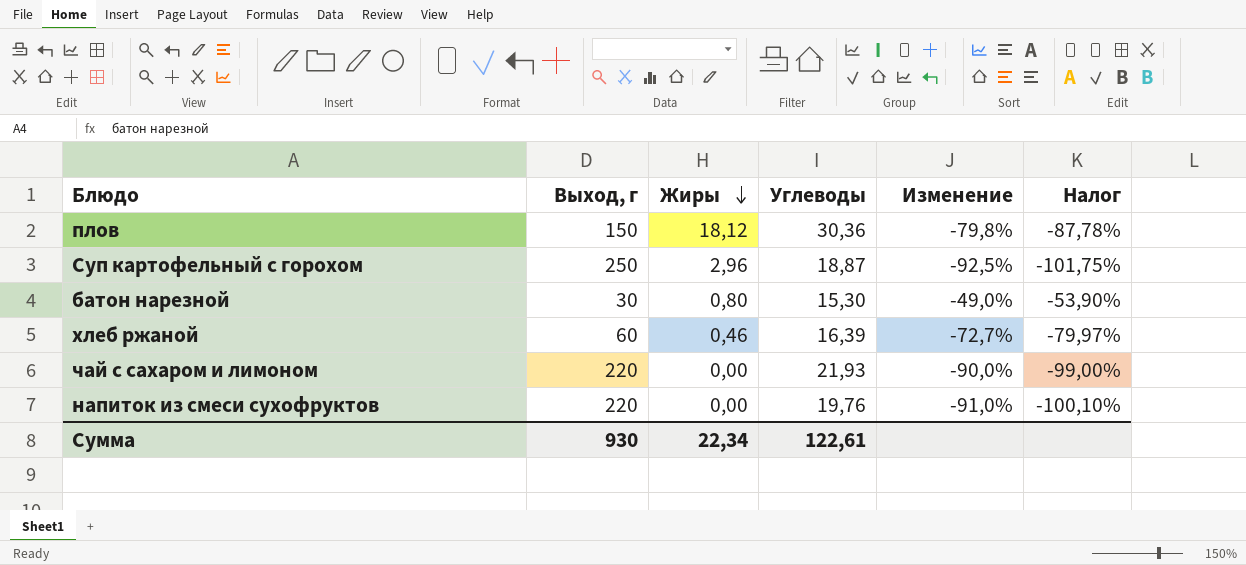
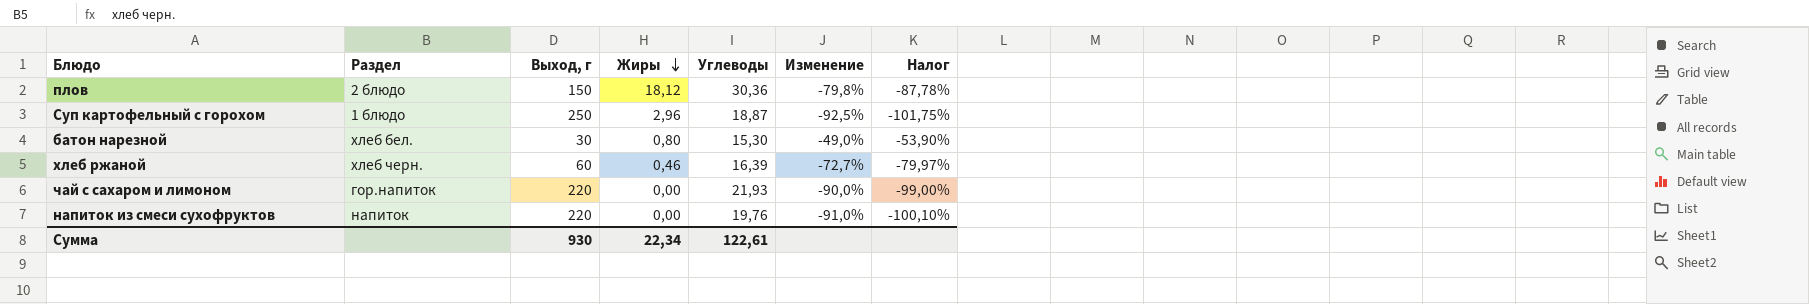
column Раздел | position: none -> 2

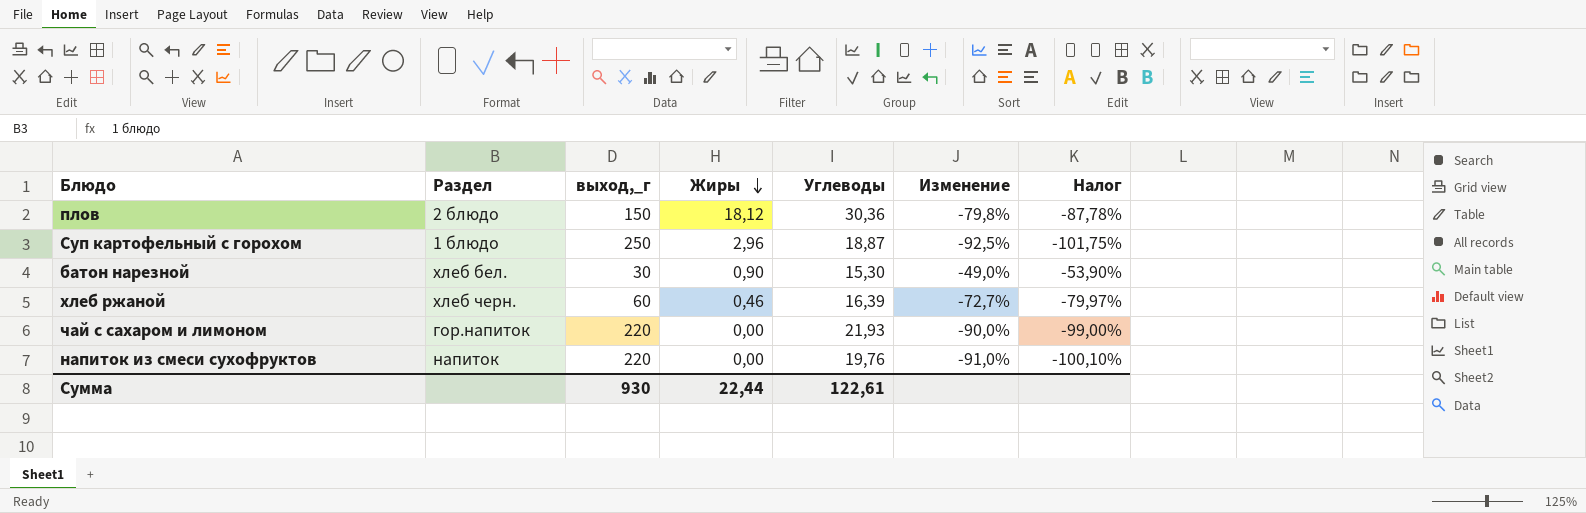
column name: Выход, г -> выход,_г
батон нарезной | Жиры: 0,80 -> 0,90
Сумма | Жиры: 22,34 -> 22,44

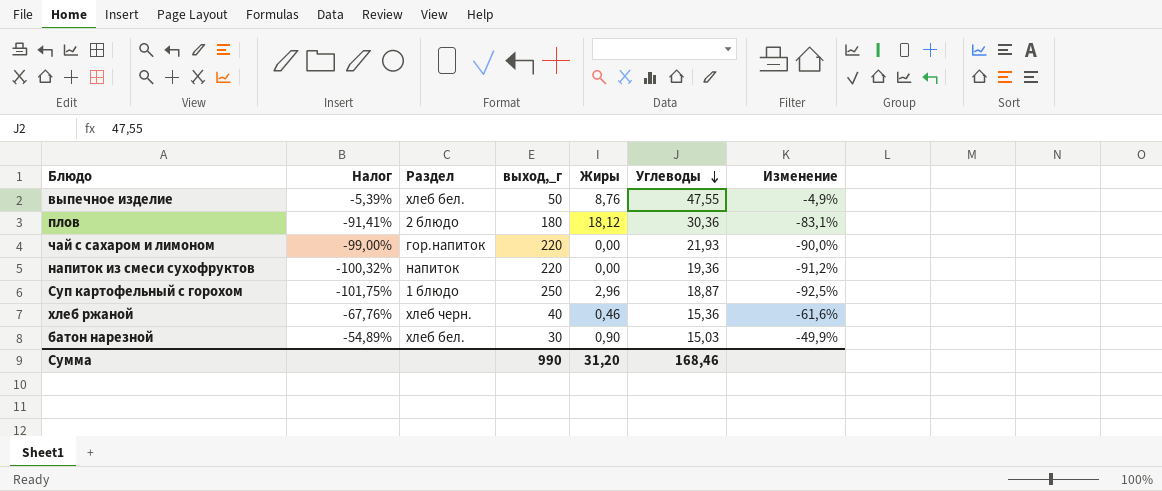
row order: Жиры descending -> Углеводы descending
column Налог | position: 7 -> 2
row выпечное изделие: none -> -5,39% | хлеб бел. | 50 | 8,76 | 47,55 | -4,9%
плов | Налог: -87,78% -> -91,41%
плов | выход,_г: 150 -> 180
плов | Изменение: -79,8% -> -83,1%
напиток из смеси сухофруктов | Налог: -100,10% -> -100,32%
напиток из смеси сухофруктов | Углеводы: 19,76 -> 19,36
напиток из смеси сухофруктов | Изменение: -91,0% -> -91,2%
хлеб ржаной | Налог: -79,97% -> -67,76%
хлеб ржаной | выход,_г: 60 -> 40
хлеб ржаной | Углеводы: 16,39 -> 15,36
хлеб ржаной | Изменение: -72,7% -> -61,6%
батон нарезной | Налог: -53,90% -> -54,89%
батон нарезной | Углеводы: 15,30 -> 15,03
батон нарезной | Изменение: -49,0% -> -49,9%
Сумма | выход,_г: 930 -> 990
Сумма | Жиры: 22,44 -> 31,20
Сумма | Углеводы: 122,61 -> 168,46

